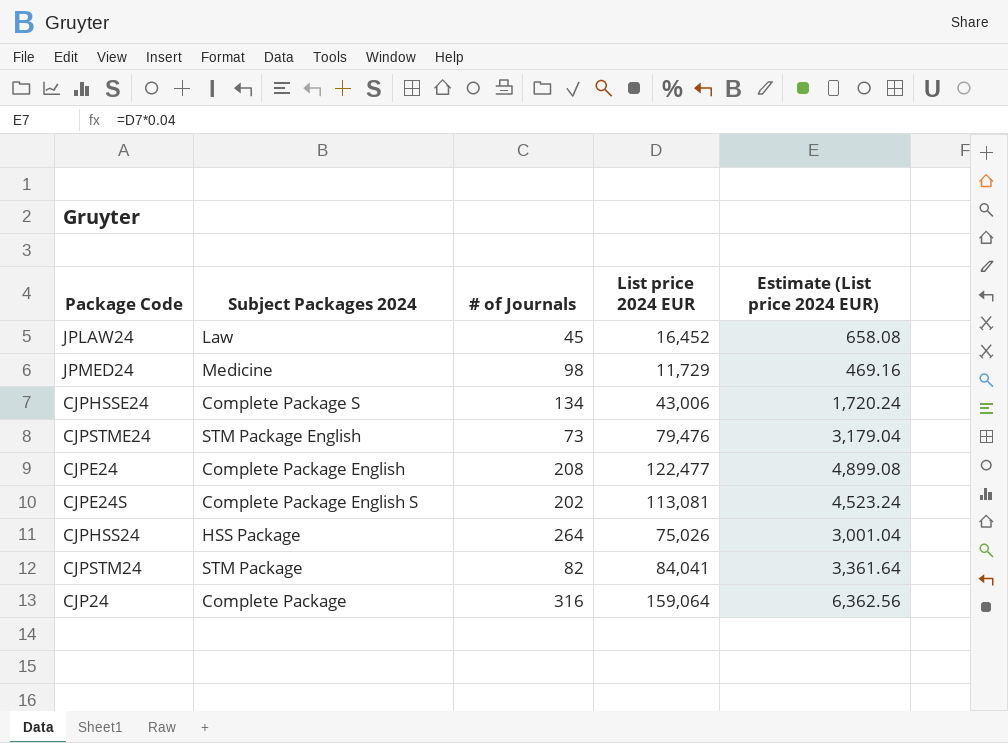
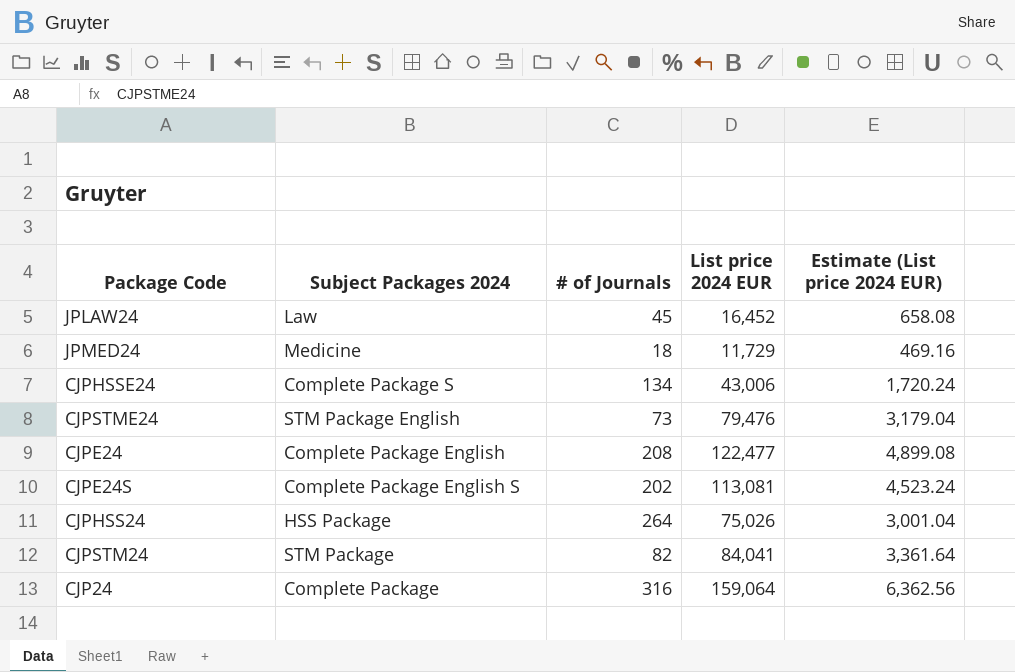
JPMED24 | # of Journals: 98 -> 18

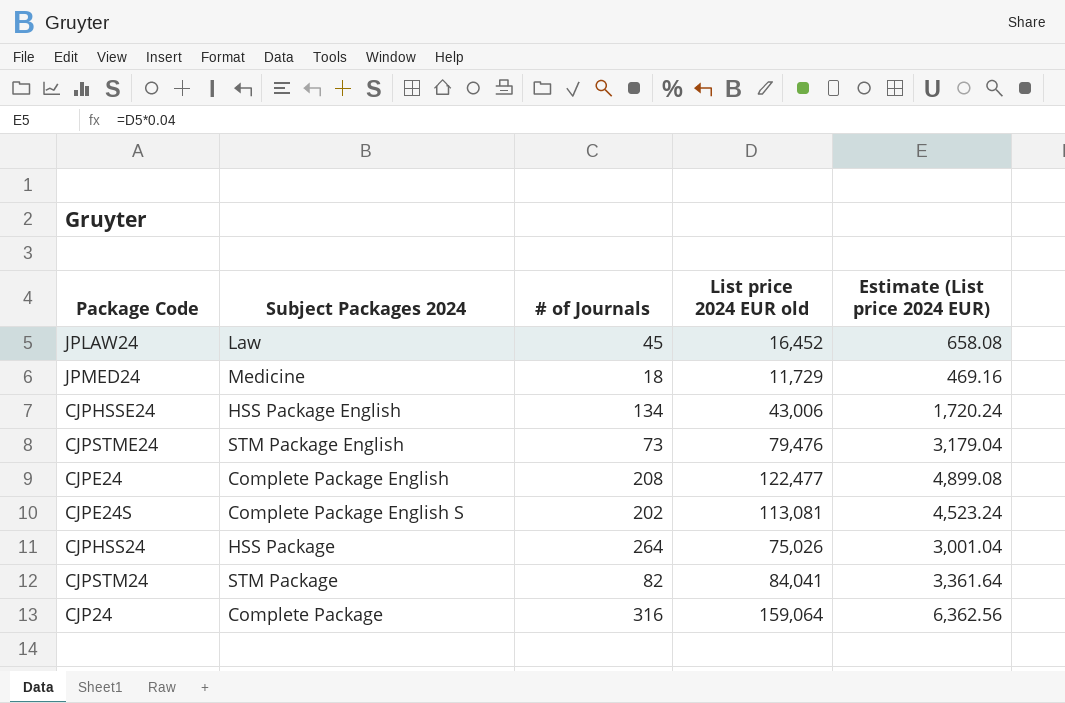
column name: List price 2024 EUR -> List price 2024 EUR old
CJPHSSE24 | Subject Packages 2024: Complete Package S -> HSS Package English

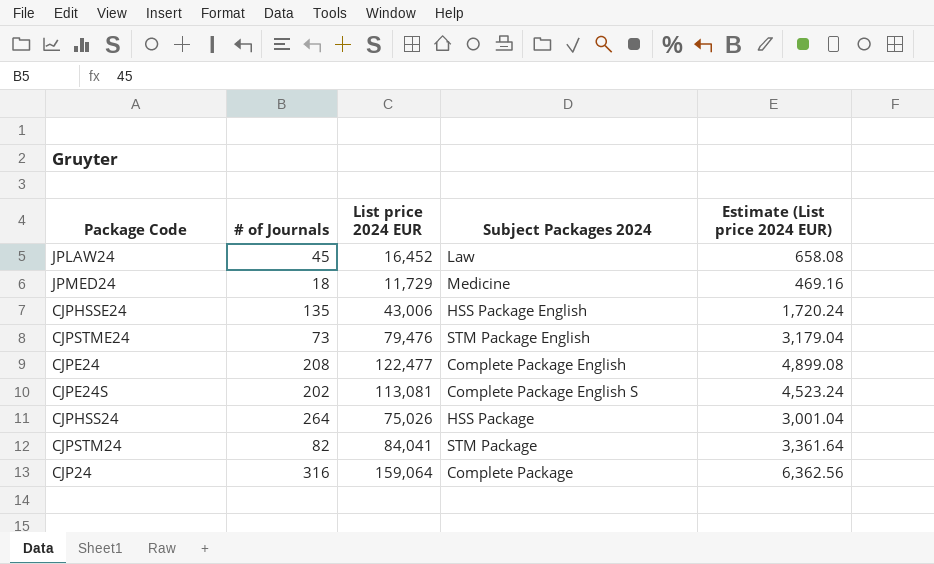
column name: List price 2024 EUR old -> List price 2024 EUR
column Subject Packages 2024 | position: 2 -> 4
CJPHSSE24 | # of Journals: 134 -> 135

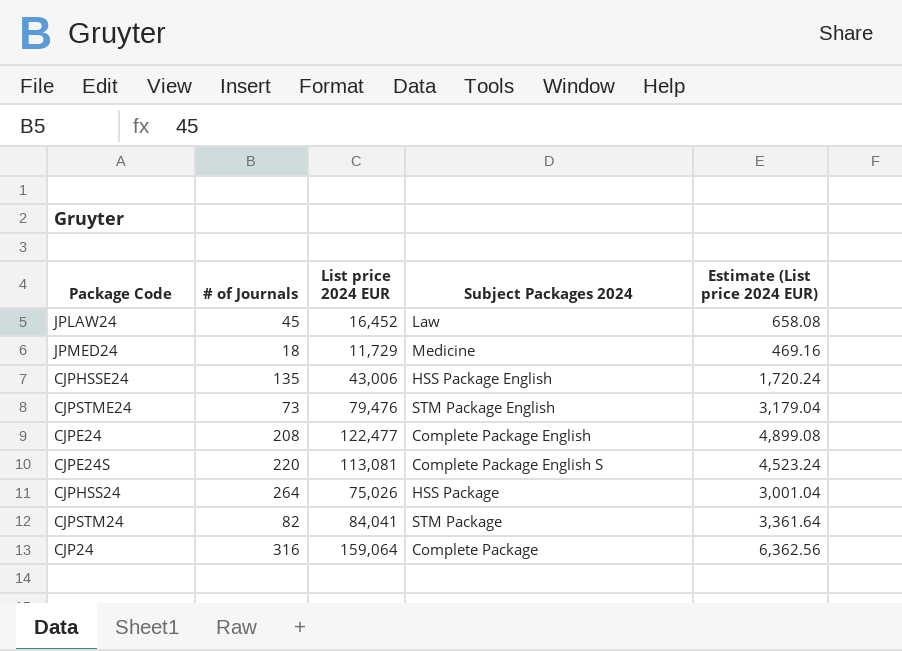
CJPE24S | # of Journals: 202 -> 220

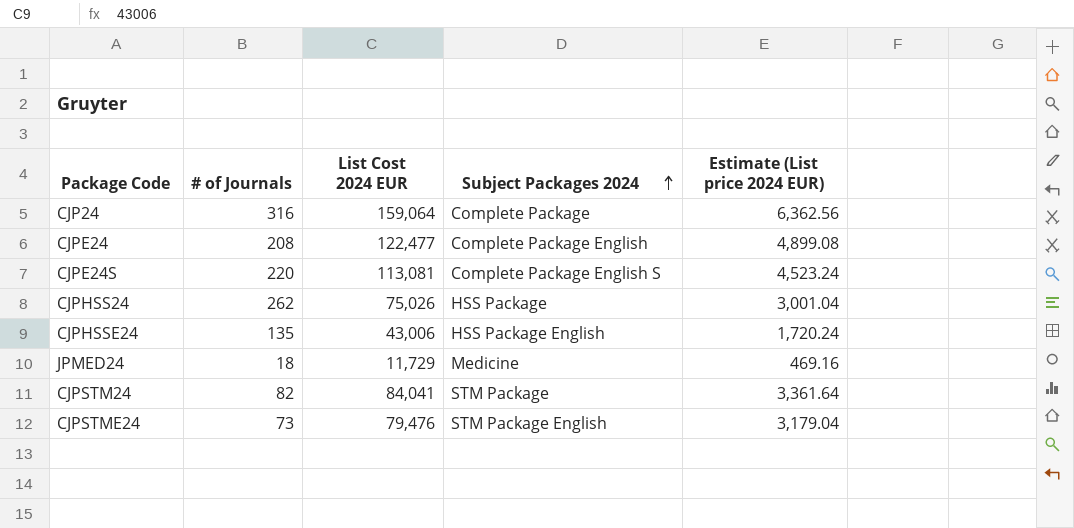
row order: none -> Subject Packages 2024 ascending
column name: List price 2024 EUR -> List Cost 2024 EUR
row JPLAW24: 45 | 16,452 | Law | 658.08 -> none
CJPHSS24 | # of Journals: 264 -> 262

